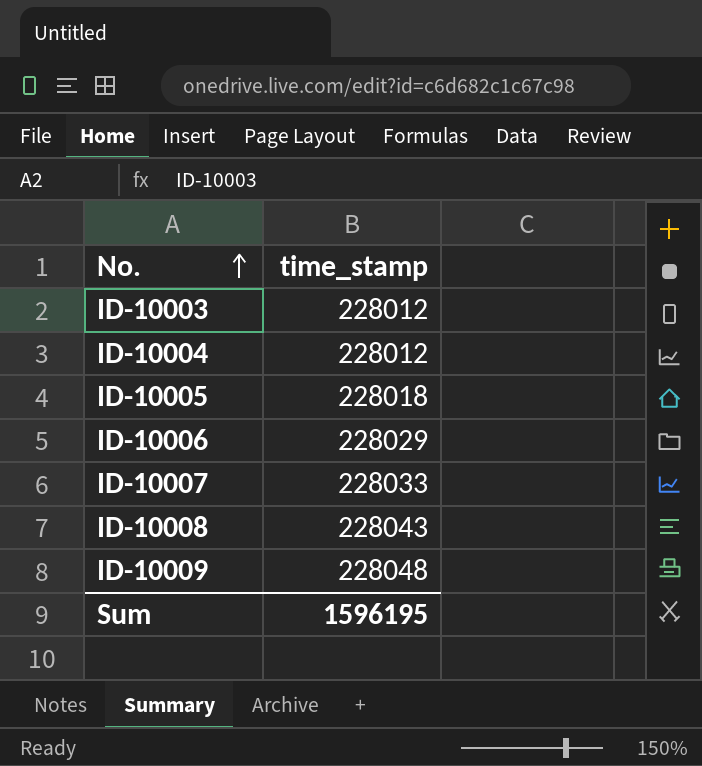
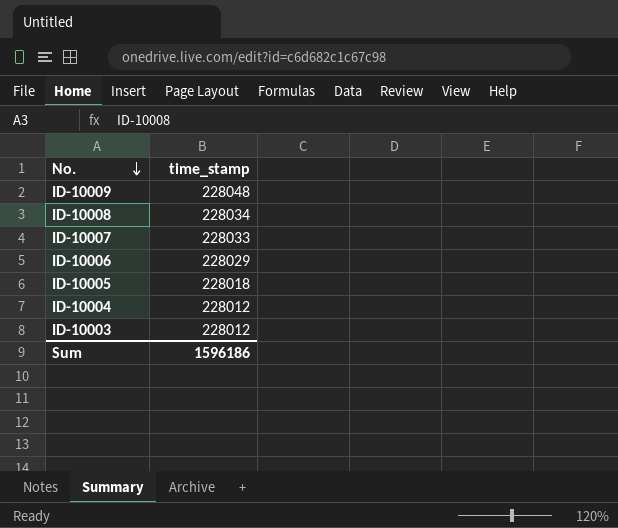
row order: No. ascending -> No. descending
ID-10008 | time_stamp: 228043 -> 228034
Sum | time_stamp: 1596195 -> 1596186

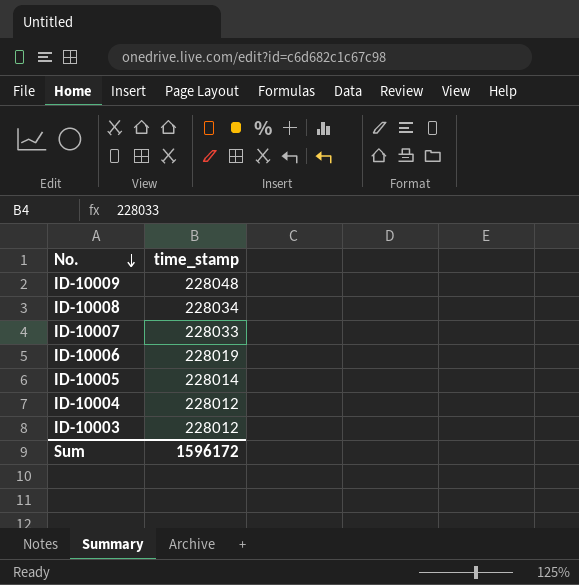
ID-10006 | time_stamp: 228029 -> 228019
ID-10005 | time_stamp: 228018 -> 228014
Sum | time_stamp: 1596186 -> 1596172

